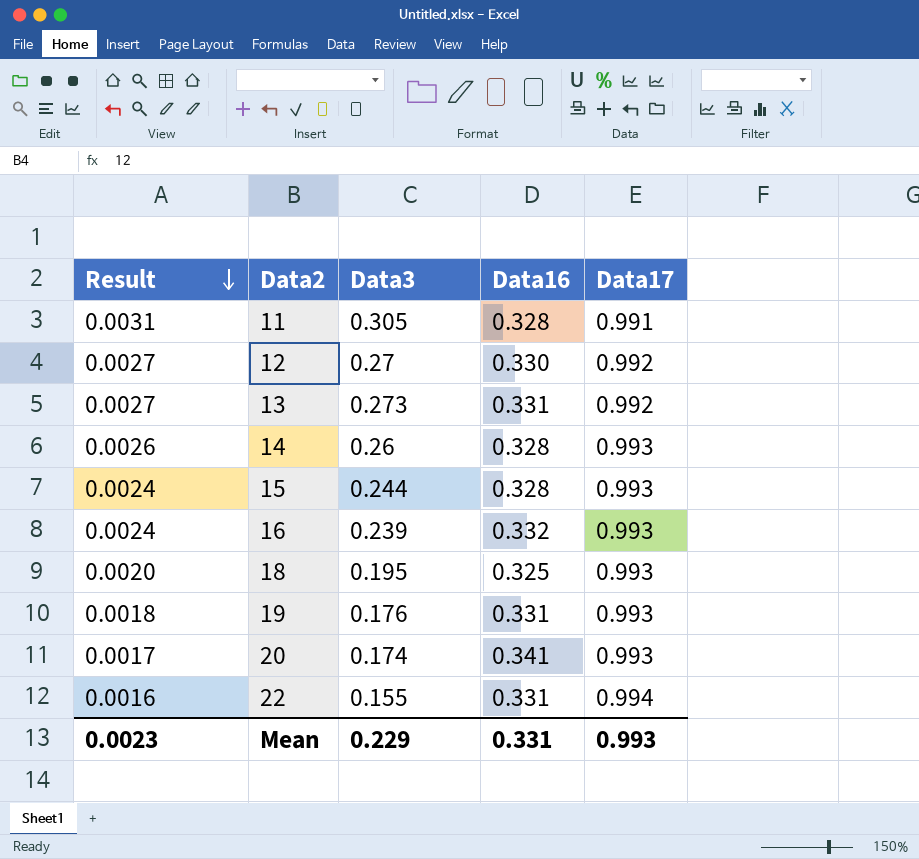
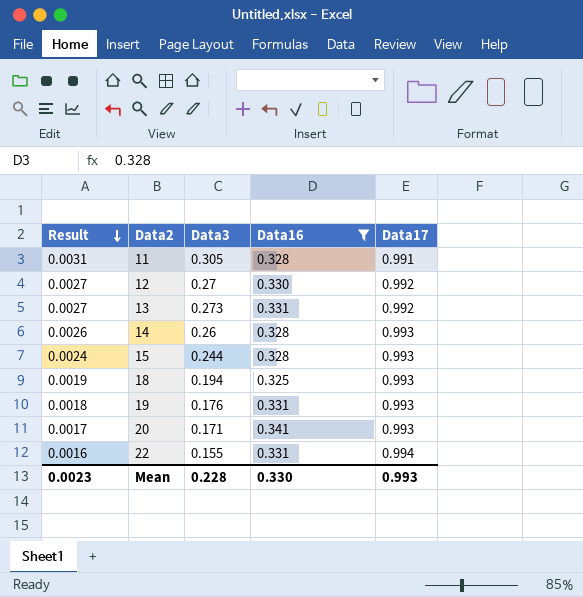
filter: none -> Data16 != 0.332
18 | Result: 0.0020 -> 0.0019
18 | Data3: 0.195 -> 0.194
20 | Data3: 0.174 -> 0.171
Mean | Data3: 0.229 -> 0.228
Mean | Data16: 0.331 -> 0.330

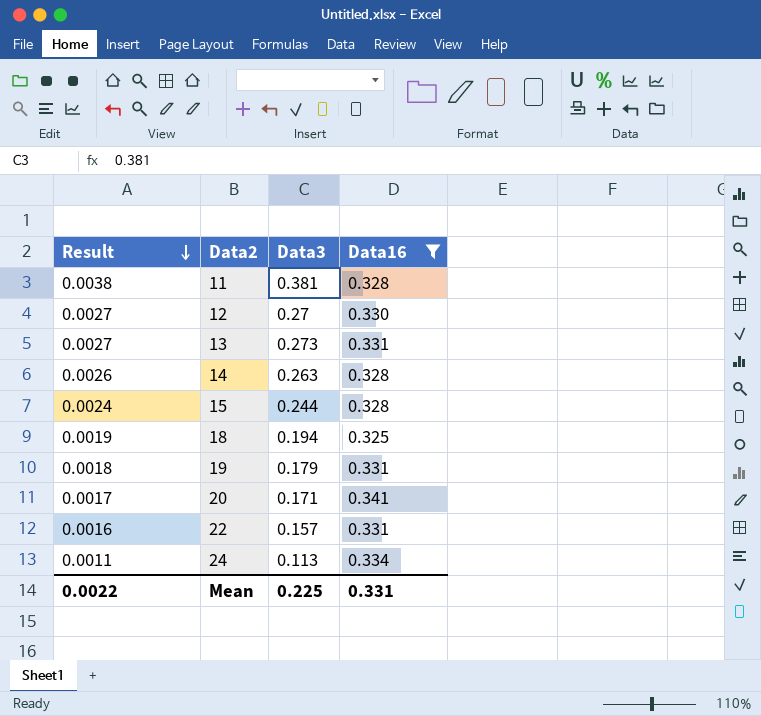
column Data17 | position: 5 -> none
11 | Result: 0.0031 -> 0.0038
11 | Data3: 0.305 -> 0.381
14 | Data3: 0.26 -> 0.263
19 | Data3: 0.176 -> 0.179
22 | Data3: 0.155 -> 0.157
row 24: none -> 0.0011 | 0.113 | 0.334
Mean | Result: 0.0023 -> 0.0022
Mean | Data3: 0.228 -> 0.225
Mean | Data16: 0.330 -> 0.331

